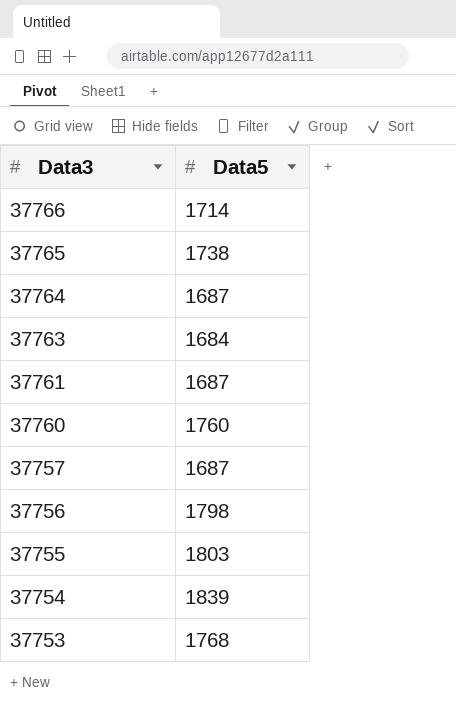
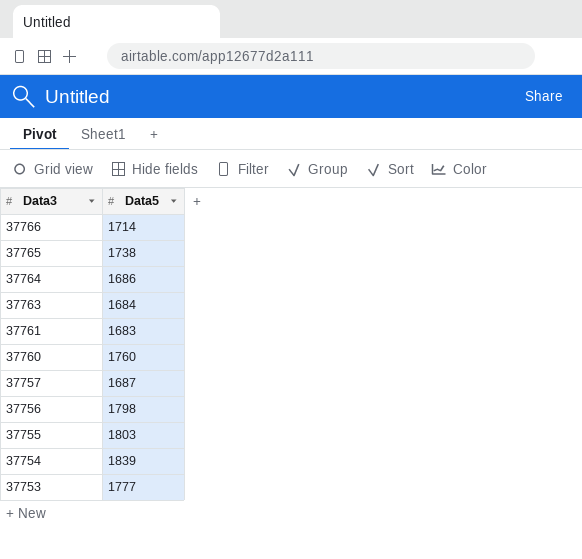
37764 | Data5: 1687 -> 1686
37761 | Data5: 1687 -> 1683
37753 | Data5: 1768 -> 1777

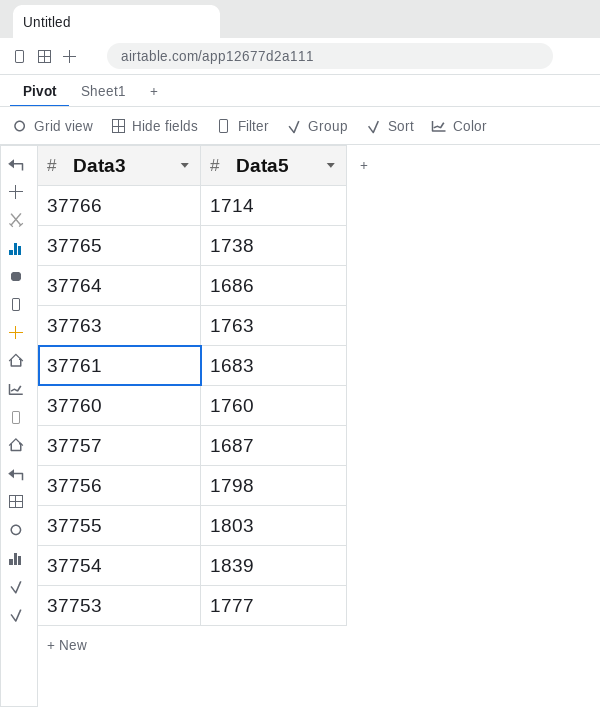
37763 | Data5: 1684 -> 1763

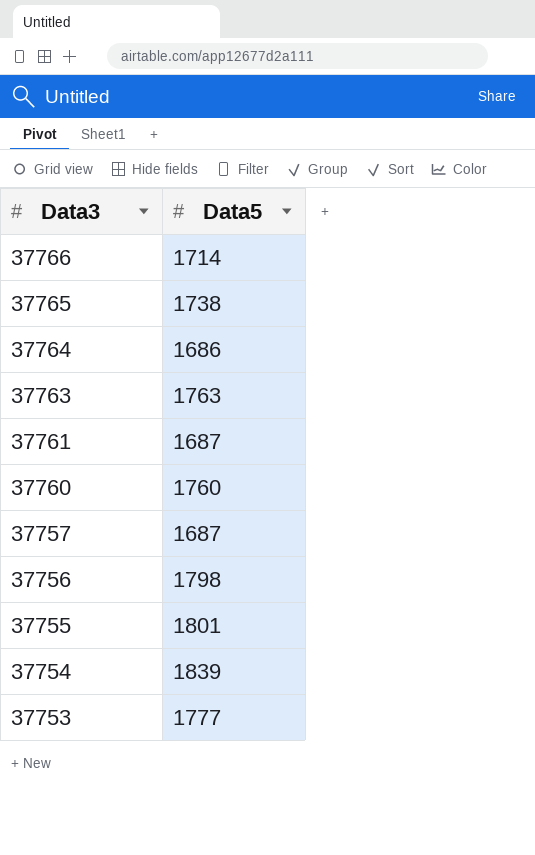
37761 | Data5: 1683 -> 1687
37755 | Data5: 1803 -> 1801

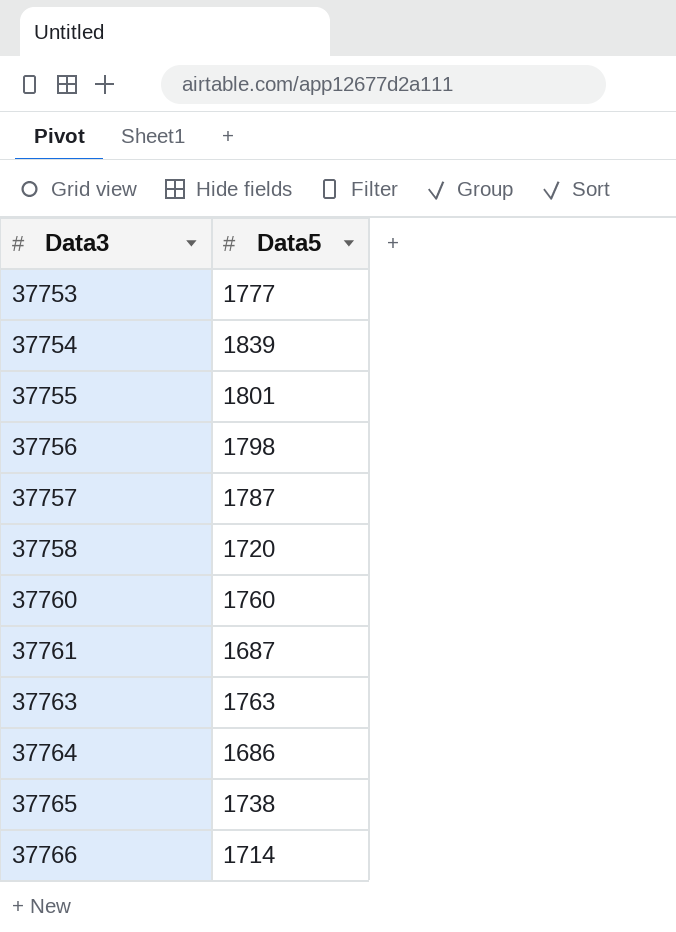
row order: Data3 descending -> Data3 ascending
37757 | Data5: 1687 -> 1787
row 37758: none -> 1720

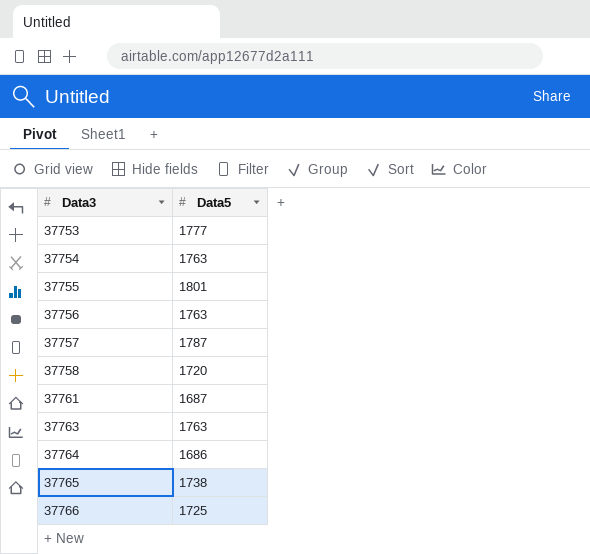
row 37760: 1760 -> none
37754 | Data5: 1839 -> 1763
37756 | Data5: 1798 -> 1763
37766 | Data5: 1714 -> 1725

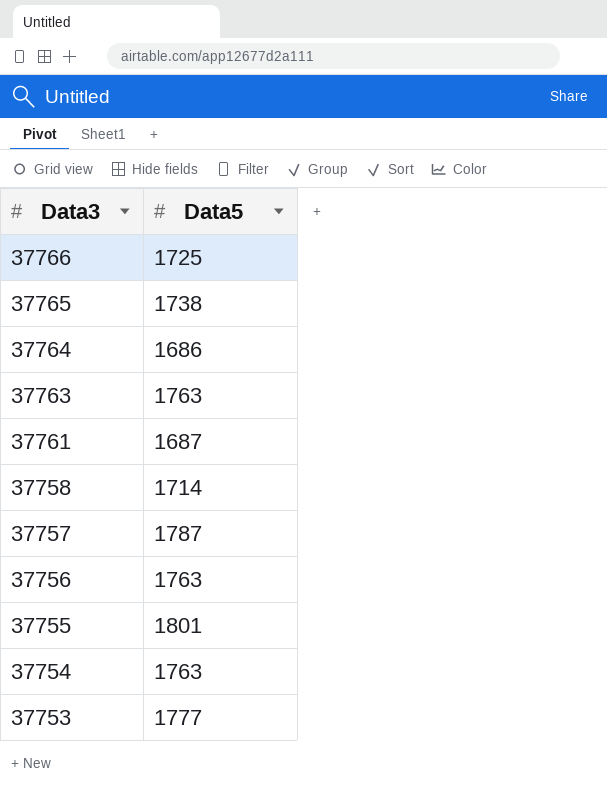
row order: Data3 ascending -> Data3 descending
37758 | Data5: 1720 -> 1714

